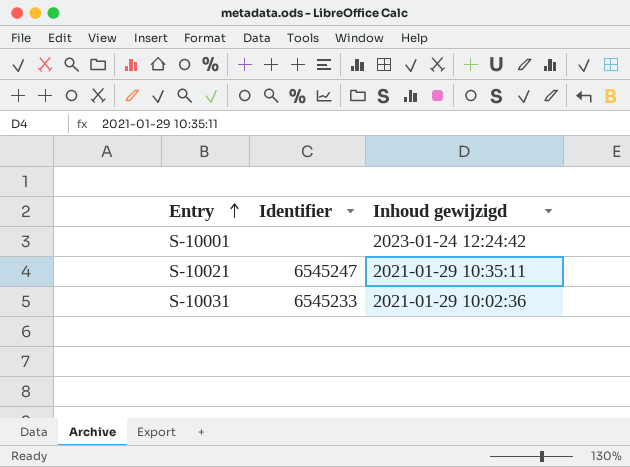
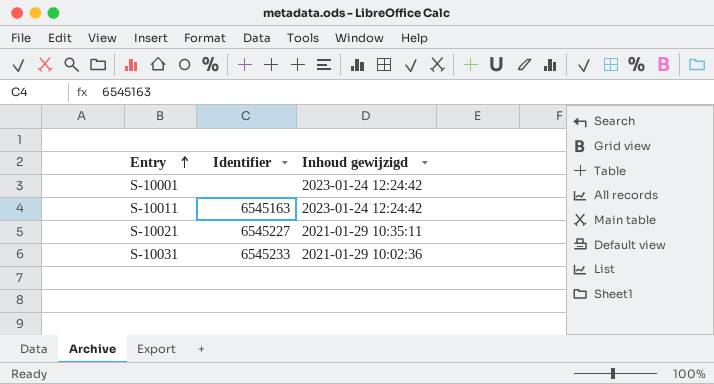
row S-10011: none -> 6545163 | 2023-01-24 12:24:42
S-10021 | Identifier: 6545247 -> 6545227

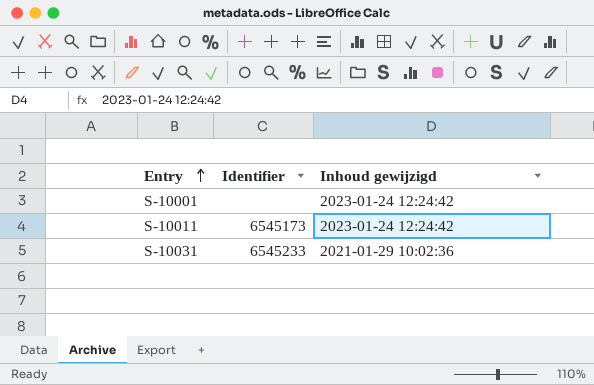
row S-10021: 6545227 | 2021-01-29 10:35:11 -> none
S-10011 | Identifier: 6545163 -> 6545173

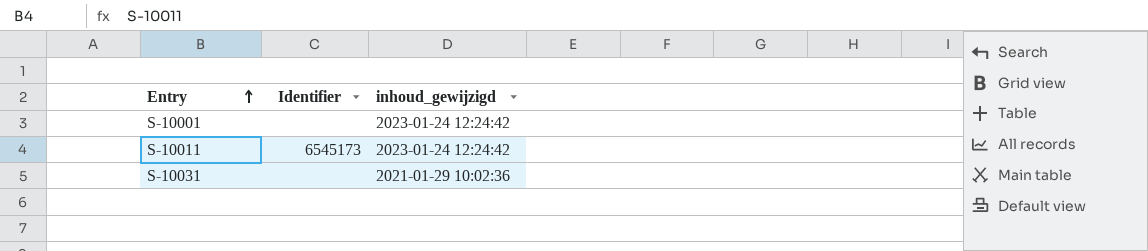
column name: Inhoud gewijzigd -> inhoud_gewijzigd
S-10031 | Identifier: 6545233 -> none

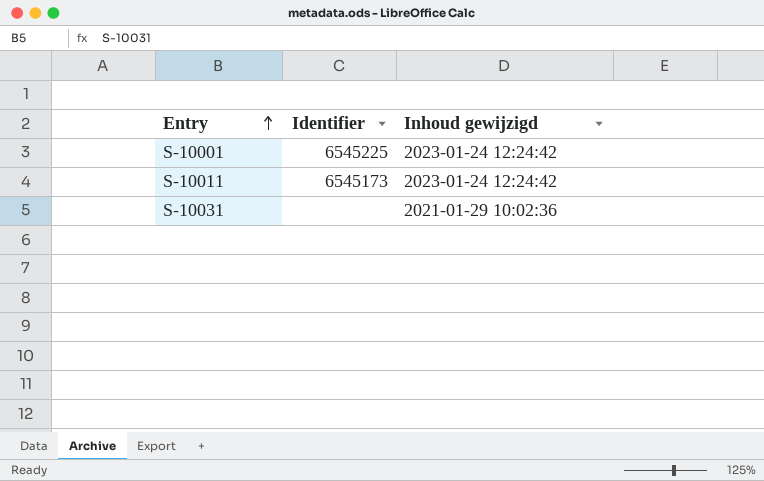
column name: inhoud_gewijzigd -> Inhoud gewijzigd
S-10001 | Identifier: none -> 6545225

